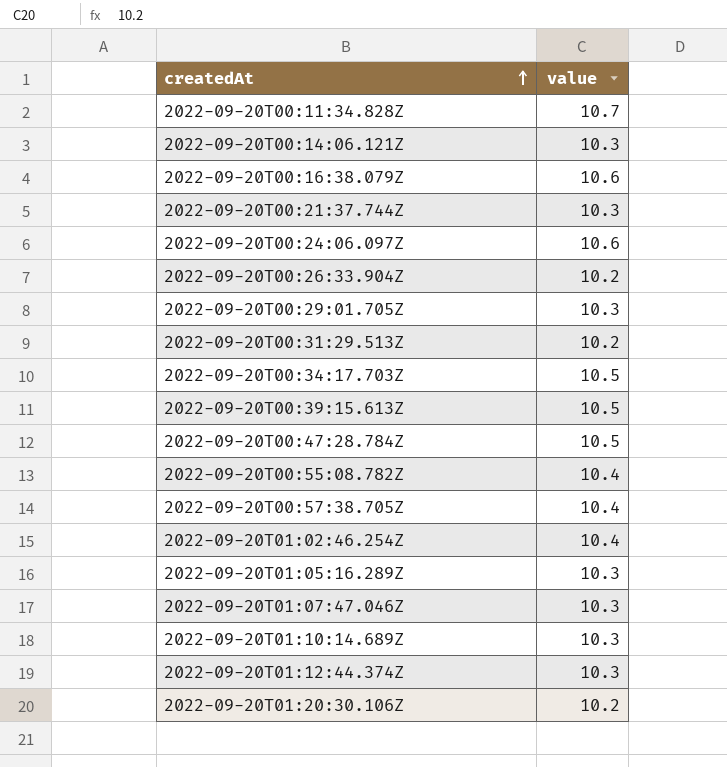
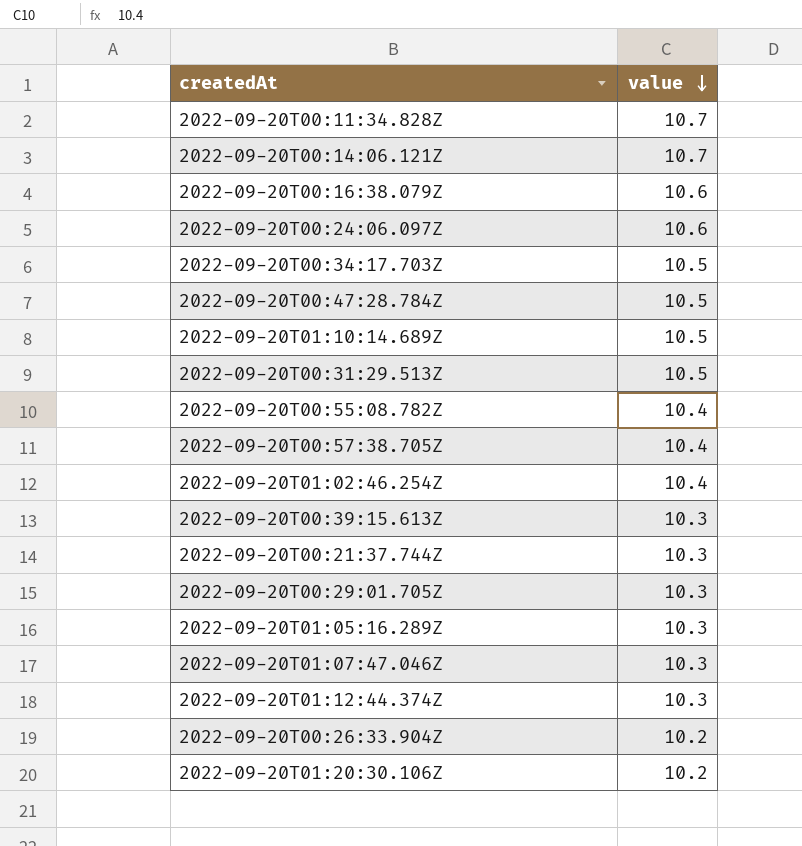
row order: createdAt ascending -> value descending
2022-09-20T00:14:06.121Z | value: 10.3 -> 10.7
2022-09-20T01:10:14.689Z | value: 10.3 -> 10.5
2022-09-20T00:31:29.513Z | value: 10.2 -> 10.5
2022-09-20T00:39:15.613Z | value: 10.5 -> 10.3

